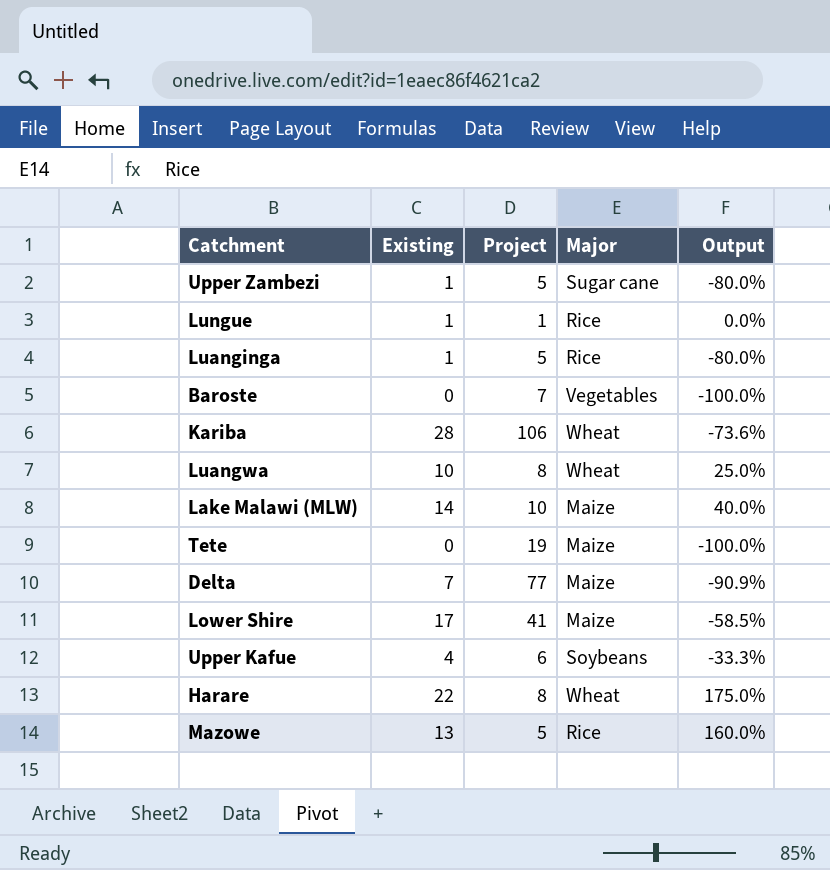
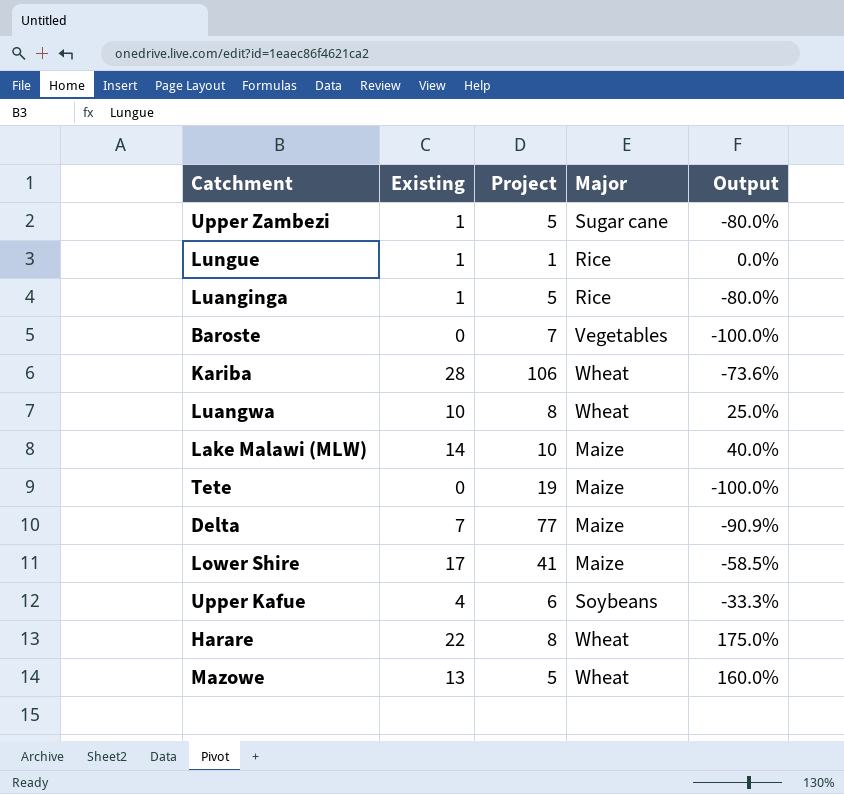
Mazowe | Major: Rice -> Wheat

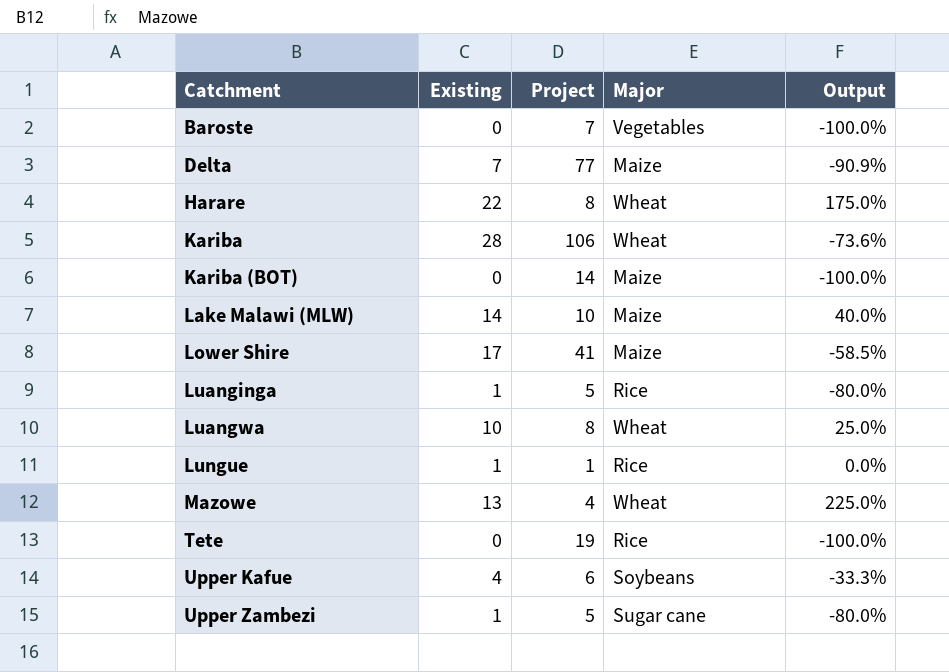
row order: none -> Catchment ascending
row Kariba (BOT): none -> 0 | 14 | Maize | -100.0%
Mazowe | Project: 5 -> 4
Mazowe | Output: 160.0% -> 225.0%
Tete | Major: Maize -> Rice

